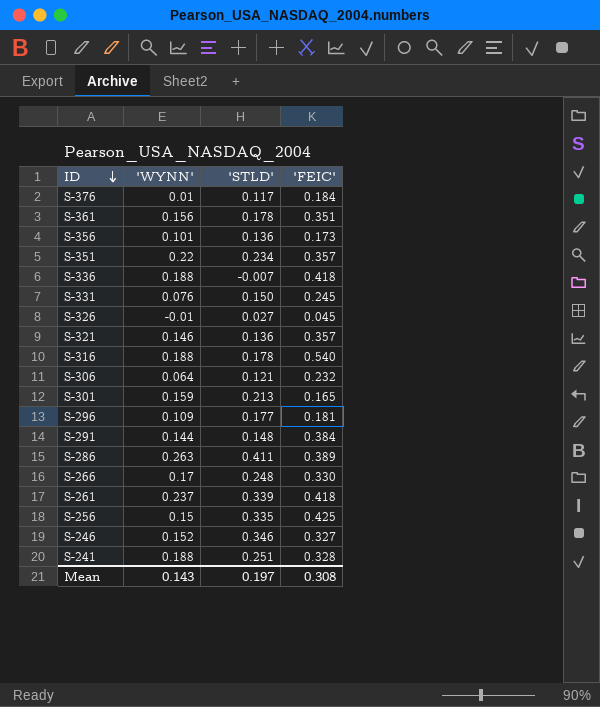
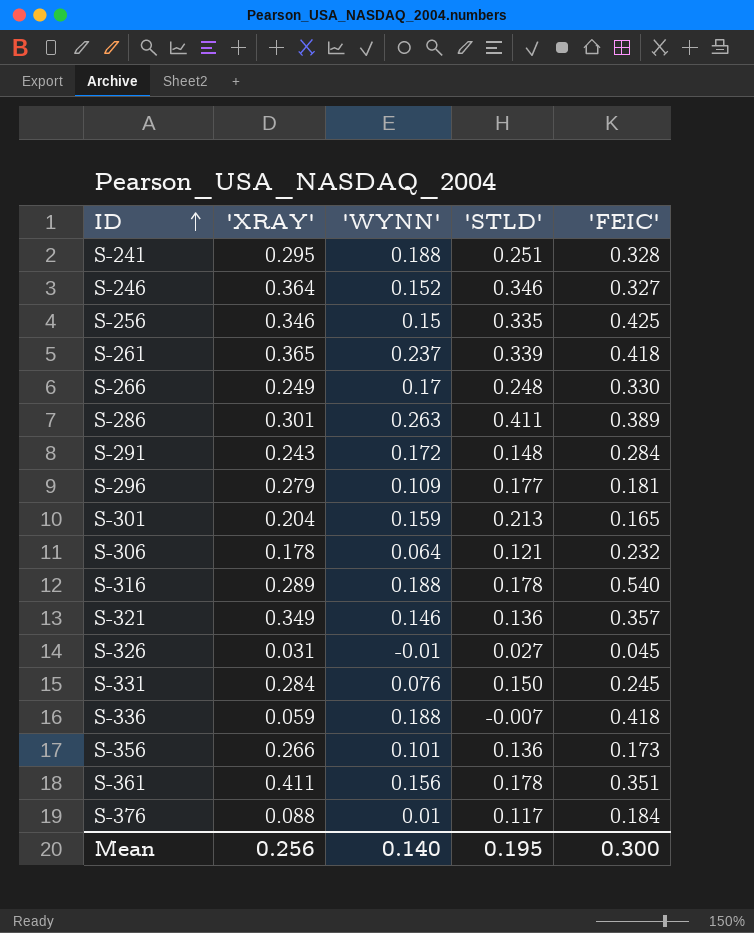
row order: ID descending -> ID ascending
column 'XRAY' | position: none -> 2
row S-351: 0.22 | 0.234 | 0.357 -> none
S-291 | 'WYNN': 0.144 -> 0.172
S-291 | 'FEIC': 0.384 -> 0.284
Mean | 'WYNN': 0.143 -> 0.140
Mean | 'STLD': 0.197 -> 0.195
Mean | 'FEIC': 0.308 -> 0.300

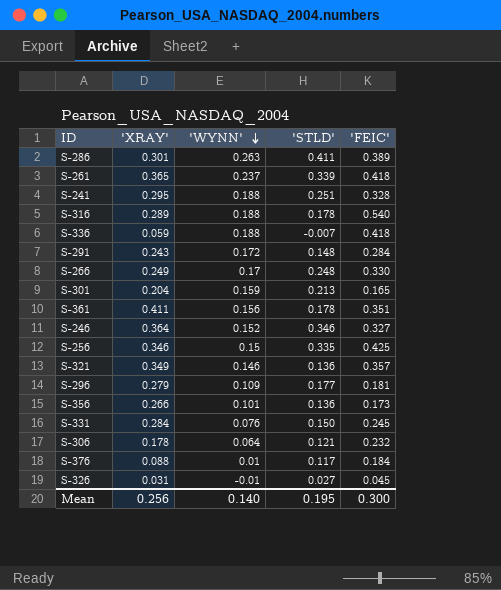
row order: ID ascending -> 'WYNN' descending

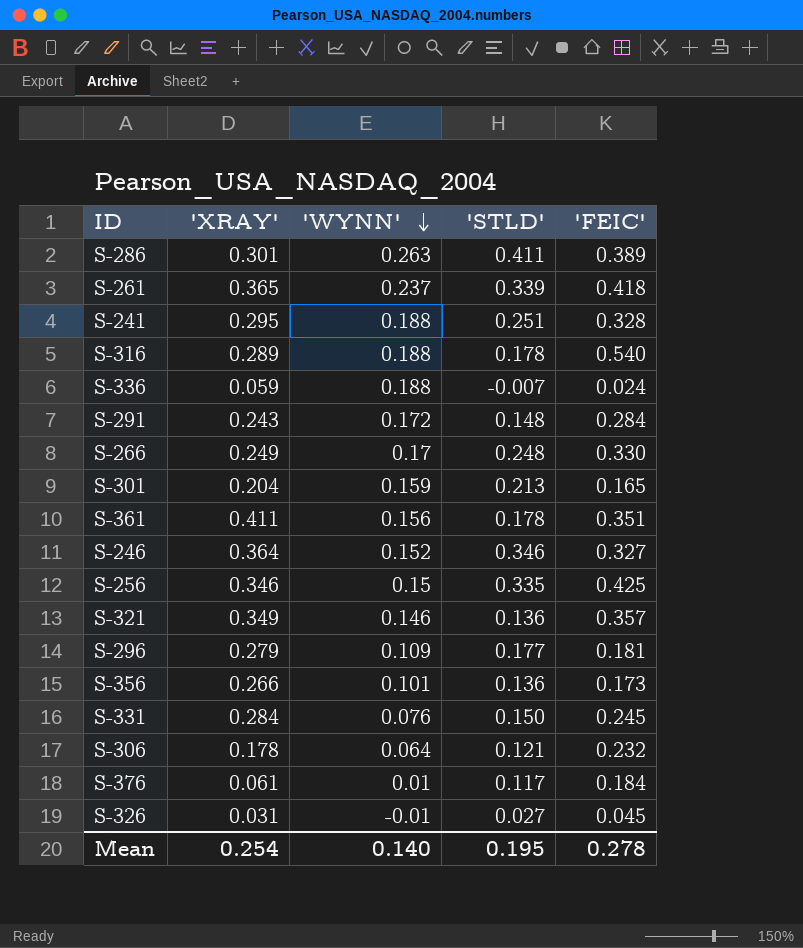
S-336 | 'FEIC': 0.418 -> 0.024
S-376 | 'XRAY': 0.088 -> 0.061
Mean | 'XRAY': 0.256 -> 0.254
Mean | 'FEIC': 0.300 -> 0.278

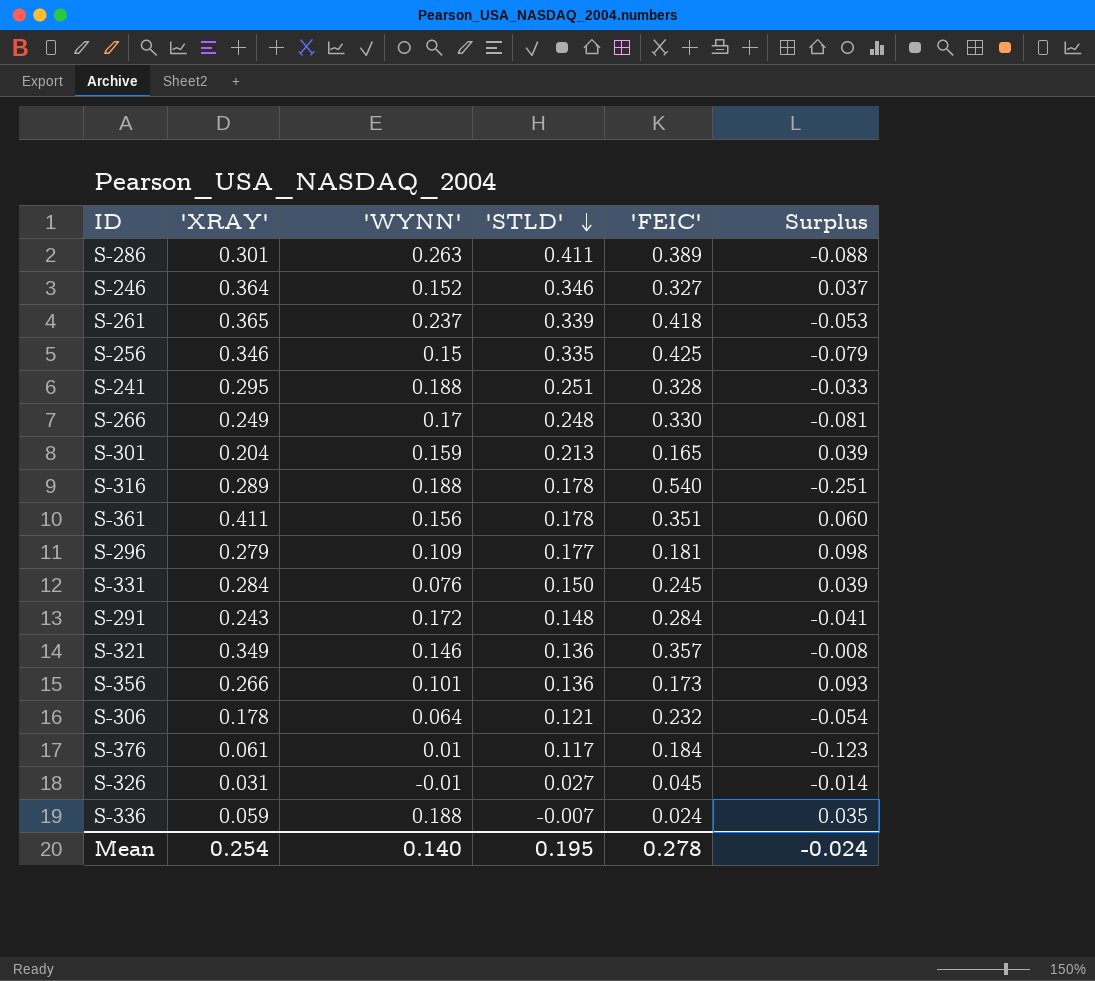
row order: 'WYNN' descending -> 'STLD' descending
column Surplus | formula: none -> ['XRAY'] - ['FEIC']

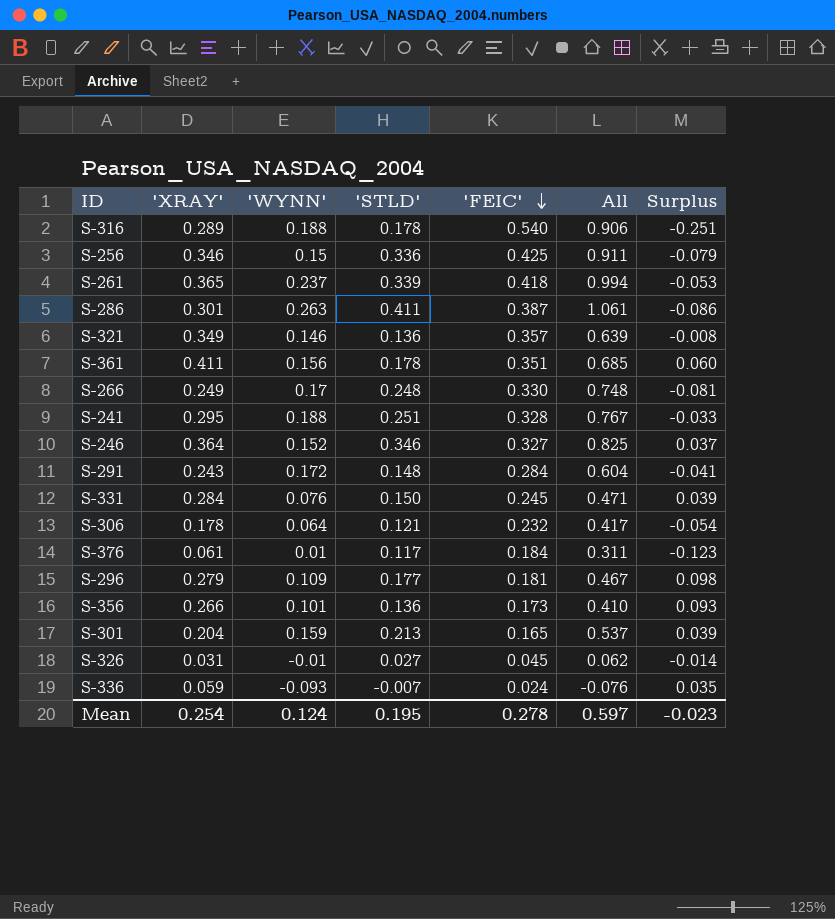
row order: 'STLD' descending -> 'FEIC' descending
column All | formula: none -> ['WYNN'] + ['STLD'] + ['FEIC']
S-256 | 'STLD': 0.335 -> 0.336
S-286 | 'FEIC': 0.389 -> 0.387
S-286 | Surplus: -0.088 -> -0.086
S-336 | 'WYNN': 0.188 -> -0.093
Mean | 'WYNN': 0.140 -> 0.124
Mean | Surplus: -0.024 -> -0.023

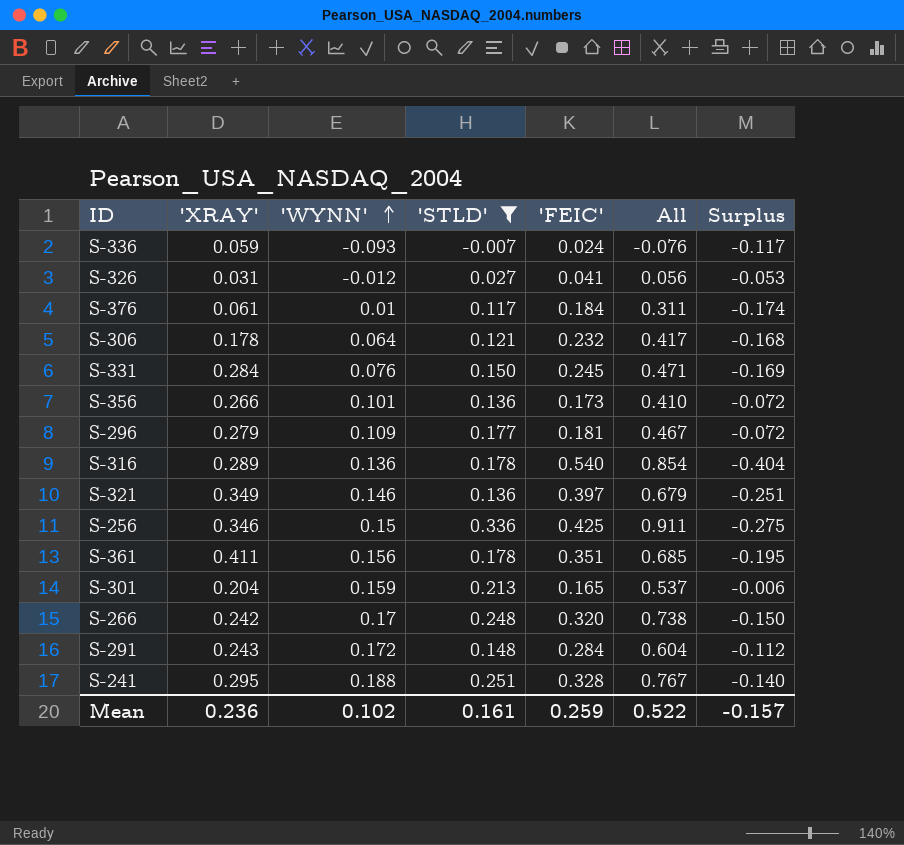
filter: none -> 'STLD' <= 0.336
row order: 'FEIC' descending -> 'WYNN' ascending
column Surplus | formula: ['XRAY'] - ['FEIC'] -> ['WYNN'] - ['FEIC']
S-326 | 'WYNN': -0.01 -> -0.012
S-326 | 'FEIC': 0.045 -> 0.041
S-326 | All: 0.062 -> 0.056
S-316 | 'WYNN': 0.188 -> 0.136
S-316 | All: 0.906 -> 0.854
S-321 | 'FEIC': 0.357 -> 0.397
S-321 | All: 0.639 -> 0.679
S-266 | 'XRAY': 0.249 -> 0.242
S-266 | 'FEIC': 0.330 -> 0.320
S-266 | All: 0.748 -> 0.738
Mean | 'XRAY': 0.254 -> 0.236
Mean | 'WYNN': 0.124 -> 0.102
Mean | 'STLD': 0.195 -> 0.161
Mean | 'FEIC': 0.278 -> 0.259
Mean | All: 0.597 -> 0.522
Mean | Surplus: -0.023 -> -0.157

